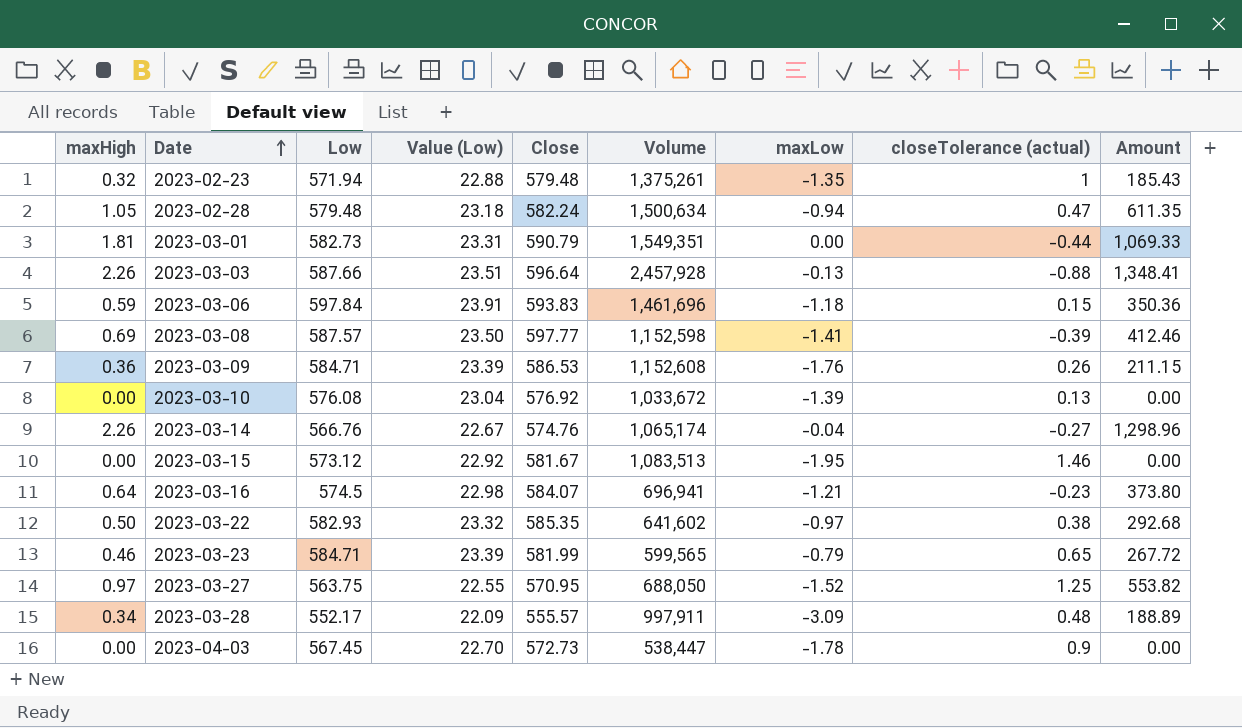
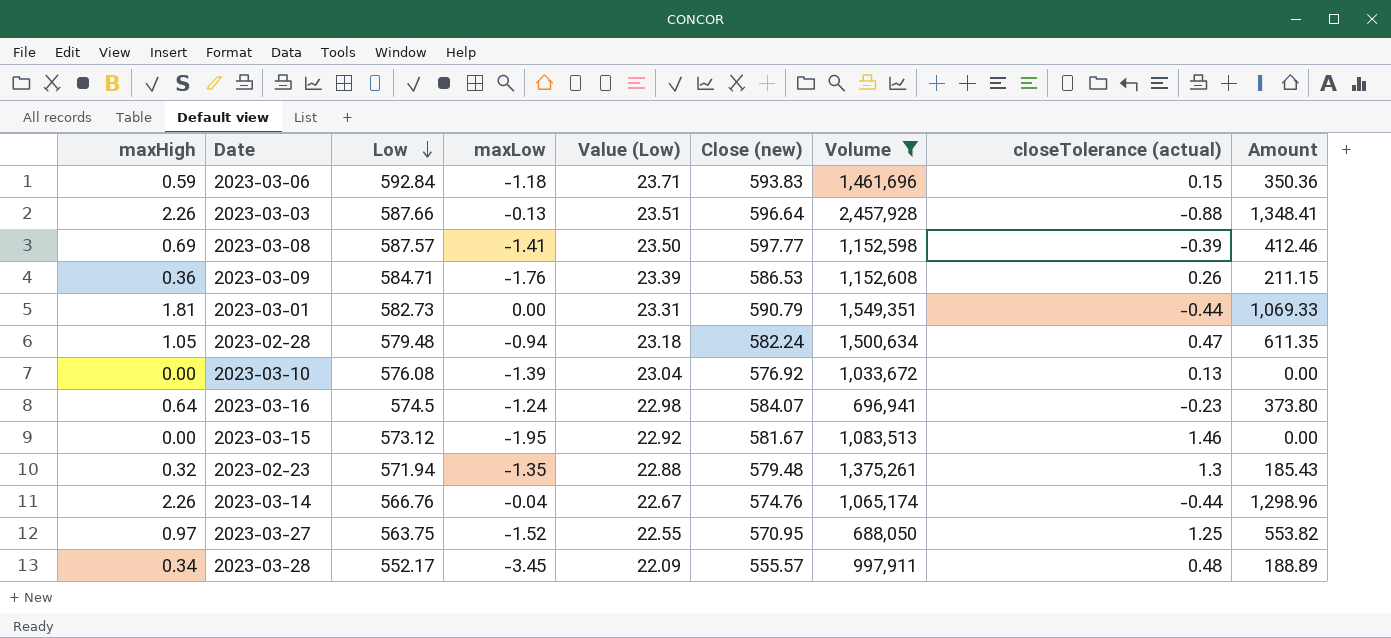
filter: none -> Volume >= 688,050
row order: Date ascending -> Low descending
column maxLow | position: 7 -> 4
column name: Close -> Close (new)
2023-03-06 | Low: 597.84 -> 592.84
2023-03-06 | Value (Low): 23.91 -> 23.71
2023-03-16 | maxLow: -1.21 -> -1.24
2023-02-23 | closeTolerance (actual): 1 -> 1.3
2023-03-14 | closeTolerance (actual): -0.27 -> -0.44
2023-03-28 | maxLow: -3.09 -> -3.45

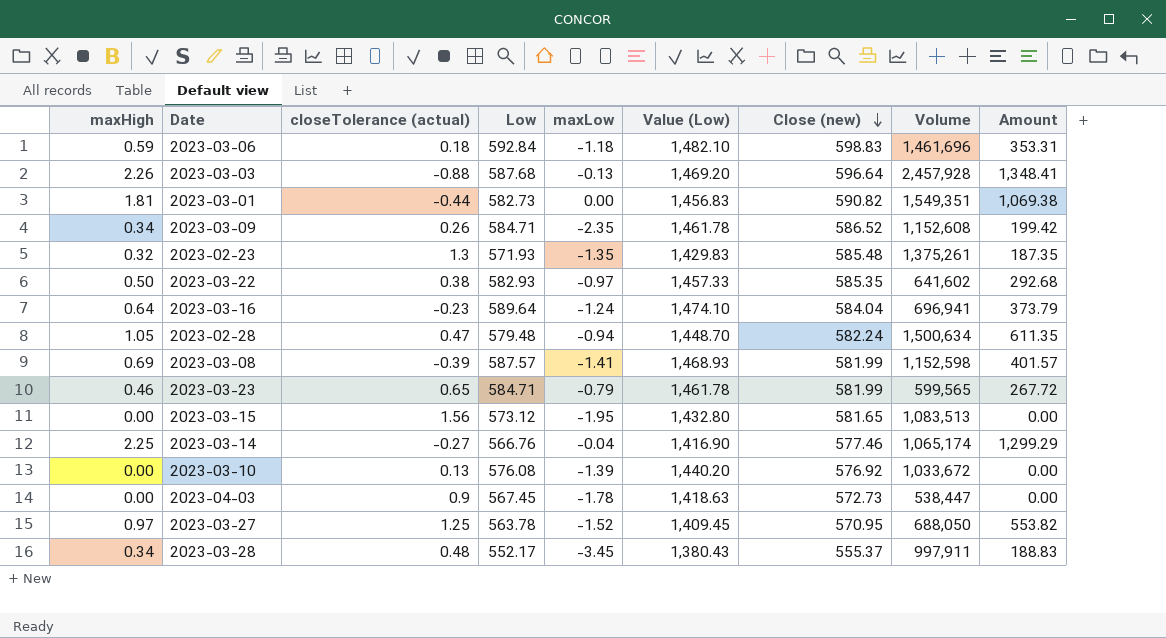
filter: Volume >= 688,050 -> none
row order: Low descending -> Close (new) descending
column closeTolerance (actual) | position: 8 -> 3
column Value (Low) | formula: [Low] * 0.04 -> [Low] * 2.5
2023-03-06 | closeTolerance (actual): 0.15 -> 0.18
2023-03-06 | Close (new): 593.83 -> 598.83
2023-03-06 | Amount: 350.36 -> 353.31
2023-03-03 | Low: 587.66 -> 587.68
2023-03-01 | Close (new): 590.79 -> 590.82
2023-03-01 | Amount: 1,069.33 -> 1,069.38
2023-03-09 | maxHigh: 0.36 -> 0.34
2023-03-09 | maxLow: -1.76 -> -2.35
2023-03-09 | Close (new): 586.53 -> 586.52
2023-03-09 | Amount: 211.15 -> 199.42
2023-02-23 | Low: 571.94 -> 571.93
2023-02-23 | Close (new): 579.48 -> 585.48
2023-02-23 | Amount: 185.43 -> 187.35
2023-03-16 | Low: 574.5 -> 589.64
2023-03-16 | Close (new): 584.07 -> 584.04
2023-03-16 | Amount: 373.80 -> 373.79
2023-03-08 | Close (new): 597.77 -> 581.99
2023-03-08 | Amount: 412.46 -> 401.57
2023-03-15 | closeTolerance (actual): 1.46 -> 1.56
2023-03-15 | Close (new): 581.67 -> 581.65
2023-03-14 | maxHigh: 2.26 -> 2.25
2023-03-14 | closeTolerance (actual): -0.44 -> -0.27
2023-03-14 | Close (new): 574.76 -> 577.46
2023-03-14 | Amount: 1,298.96 -> 1,299.29
2023-03-27 | Low: 563.75 -> 563.78
2023-03-28 | Close (new): 555.57 -> 555.37
2023-03-28 | Amount: 188.89 -> 188.83

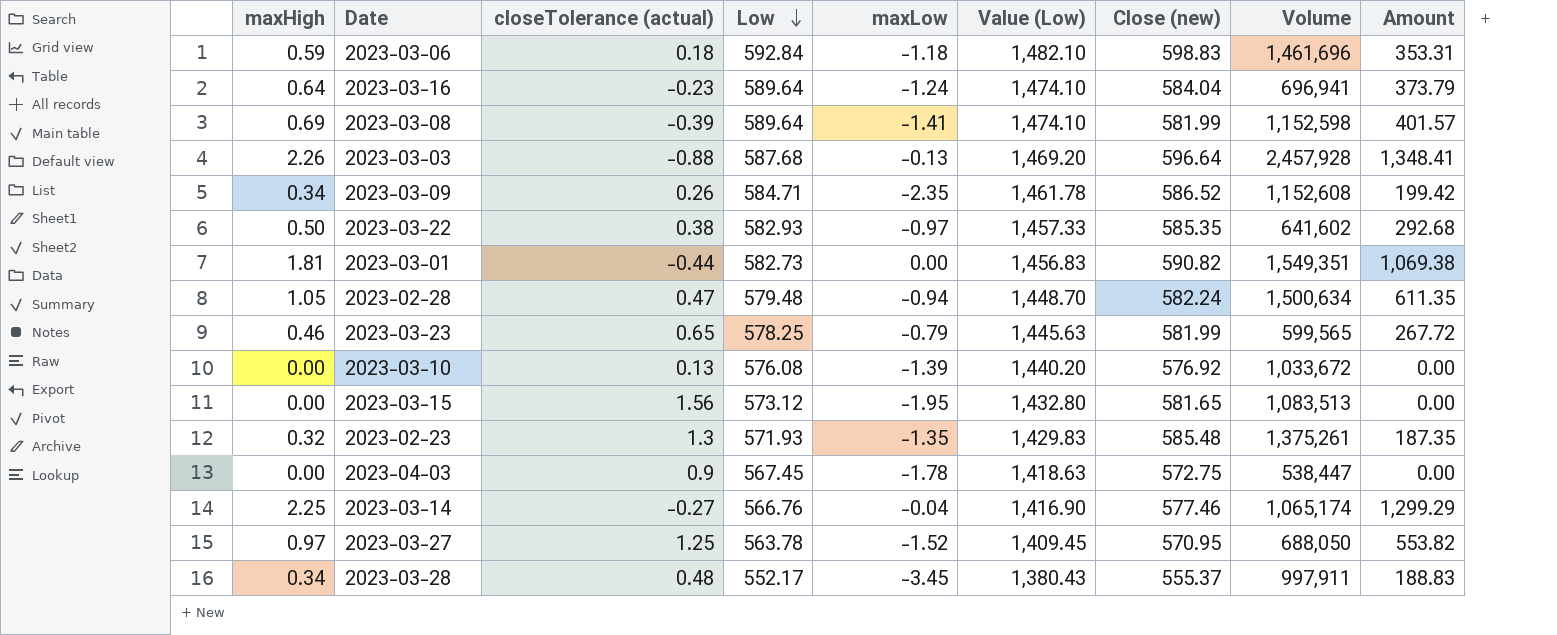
row order: Close (new) descending -> Low descending
2023-03-08 | Low: 587.57 -> 589.64
2023-03-08 | Value (Low): 1,468.93 -> 1,474.10
2023-03-23 | Low: 584.71 -> 578.25
2023-03-23 | Value (Low): 1,461.78 -> 1,445.63
2023-04-03 | Close (new): 572.73 -> 572.75

